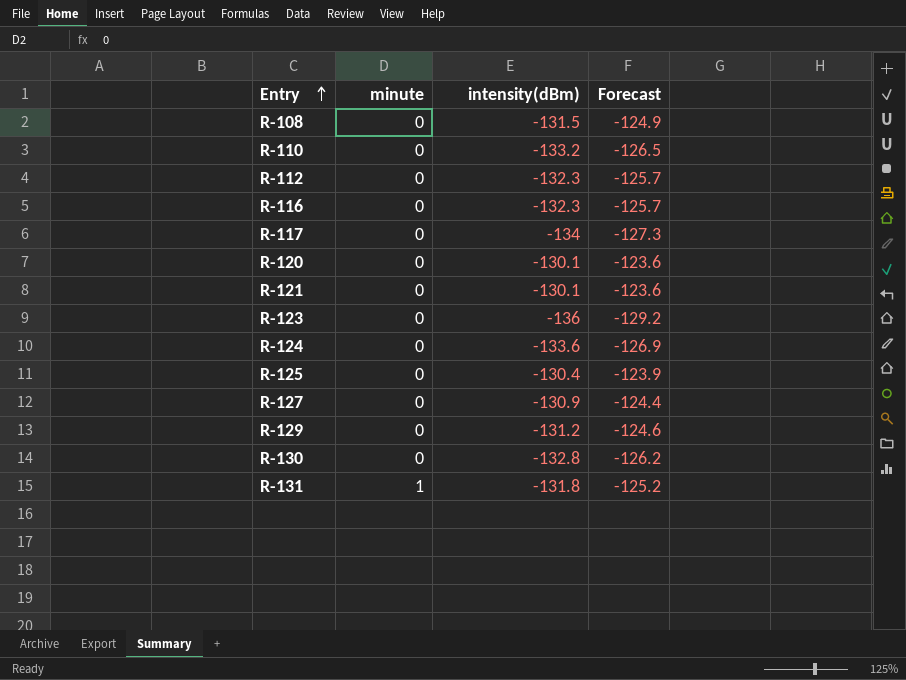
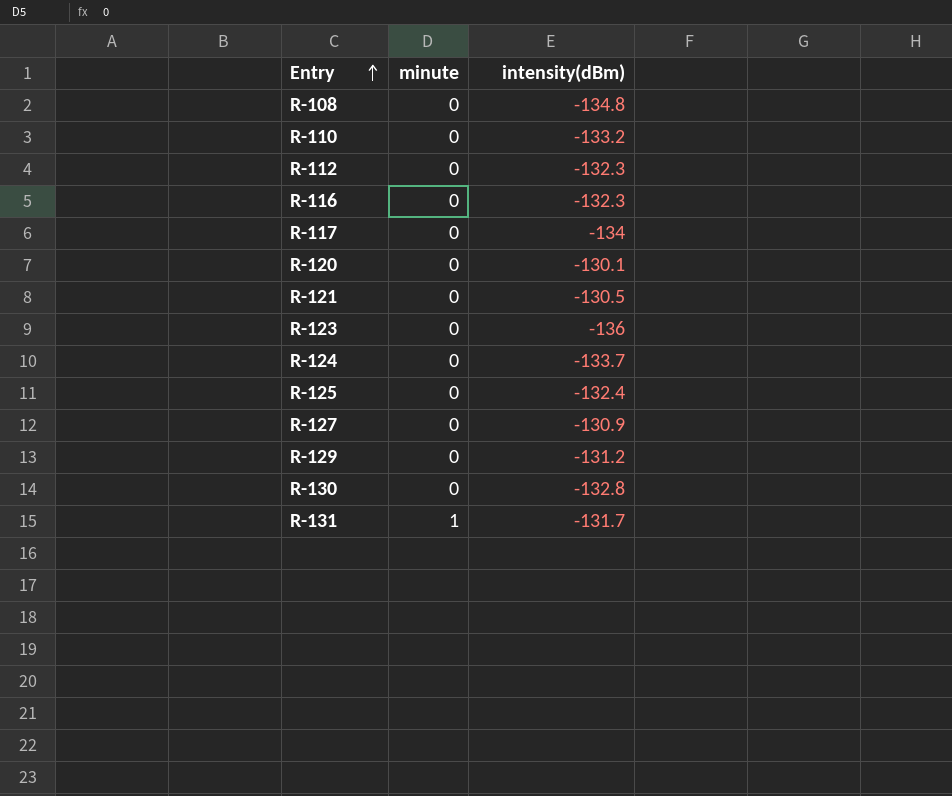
column Forecast | formula: [intensity(dBm)] * 0.95 -> none
R-108 | intensity(dBm): -131.5 -> -134.8
R-121 | intensity(dBm): -130.1 -> -130.5
R-124 | intensity(dBm): -133.6 -> -133.7
R-125 | intensity(dBm): -130.4 -> -132.4
R-131 | intensity(dBm): -131.8 -> -131.7

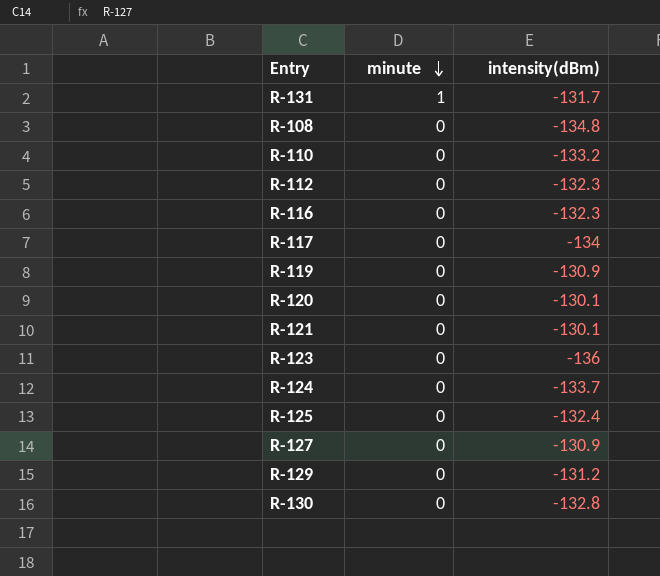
row order: Entry ascending -> minute descending
row R-119: none -> 0 | -130.9
R-121 | intensity(dBm): -130.5 -> -130.1

